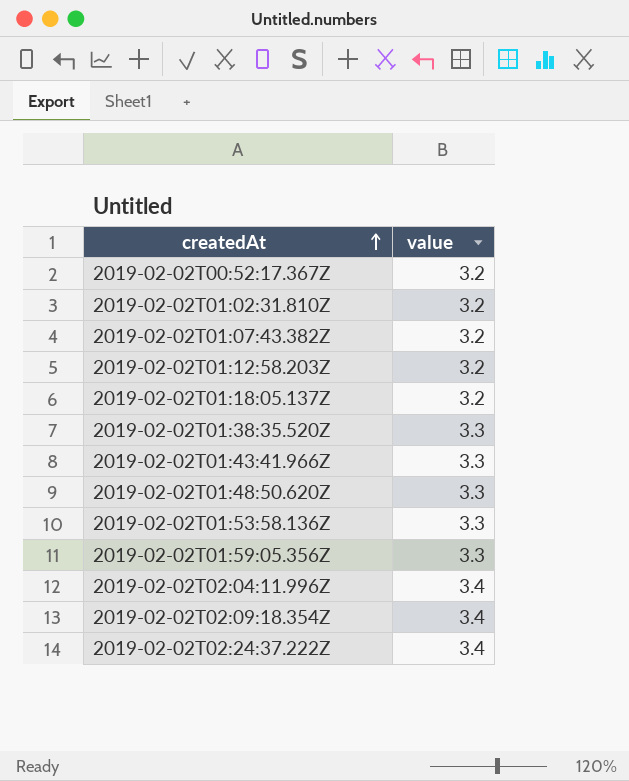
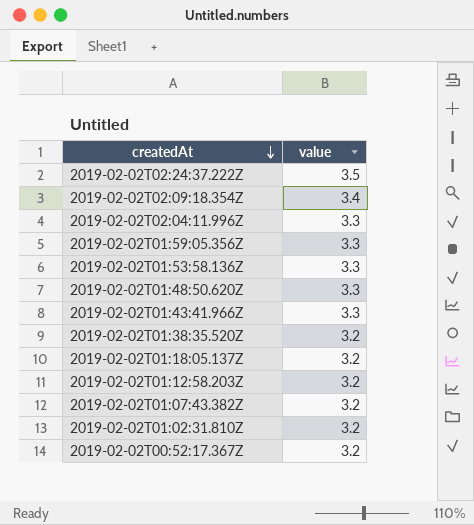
row order: createdAt ascending -> createdAt descending
2019-02-02T02:24:37.222Z | value: 3.4 -> 3.5
2019-02-02T02:04:11.996Z | value: 3.4 -> 3.3
2019-02-02T01:38:35.520Z | value: 3.3 -> 3.2

